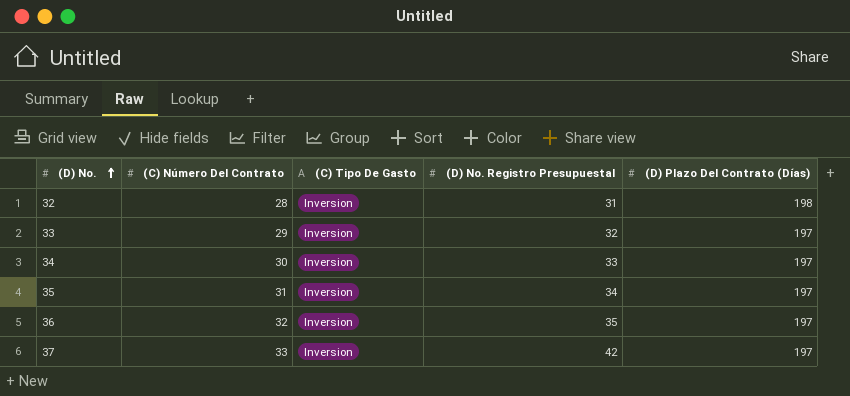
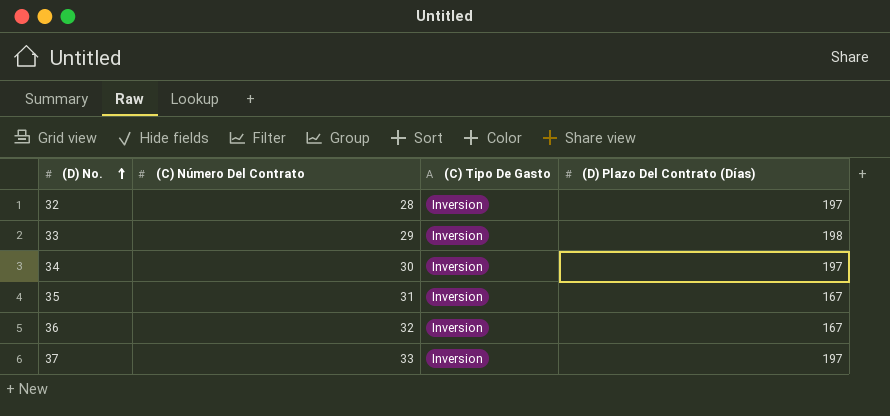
column (D) No. Registro Presupuestal | position: 4 -> none
32 | (D) Plazo Del Contrato (Días): 198 -> 197
33 | (D) Plazo Del Contrato (Días): 197 -> 198
35 | (D) Plazo Del Contrato (Días): 197 -> 167
36 | (D) Plazo Del Contrato (Días): 197 -> 167

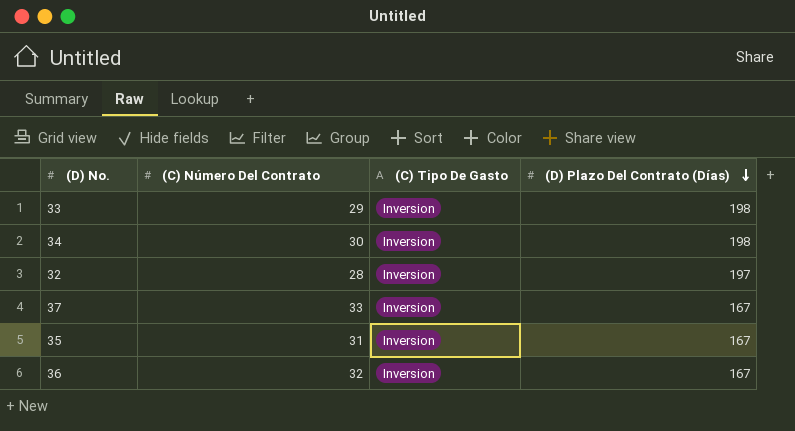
row order: (D) No. ascending -> (D) Plazo Del Contrato (Días) descending
34 | (D) Plazo Del Contrato (Días): 197 -> 198
37 | (D) Plazo Del Contrato (Días): 197 -> 167

